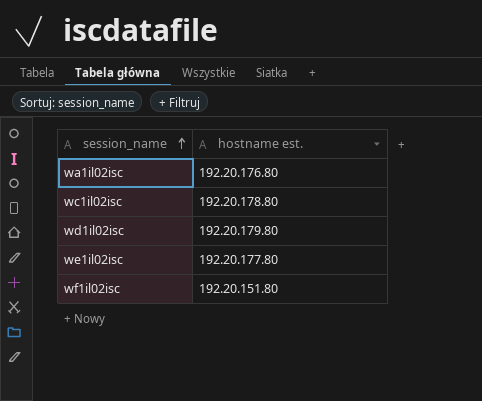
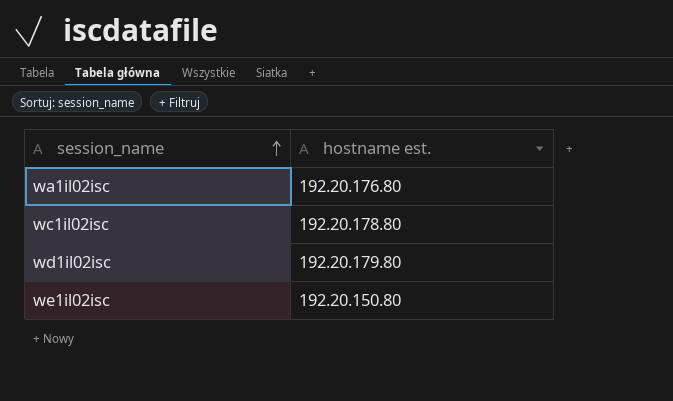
row wf1il02isc: 192.20.151.80 -> none
we1il02isc | hostname est.: 192.20.177.80 -> 192.20.150.80

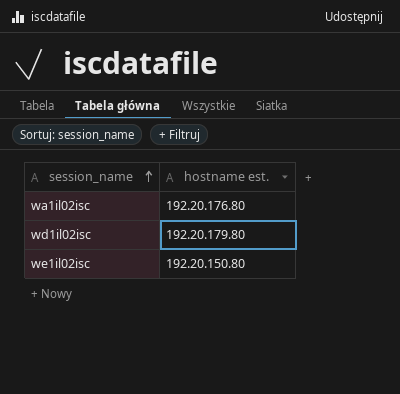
row wc1il02isc: 192.20.178.80 -> none

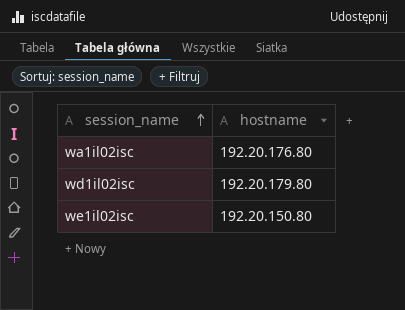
column name: hostname est. -> hostname

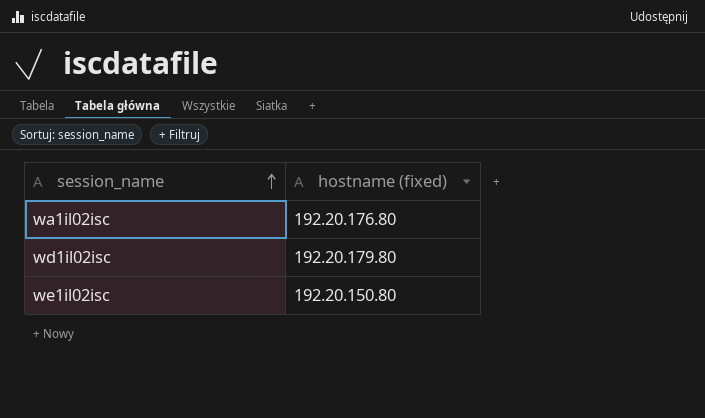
column name: hostname -> hostname (fixed)

